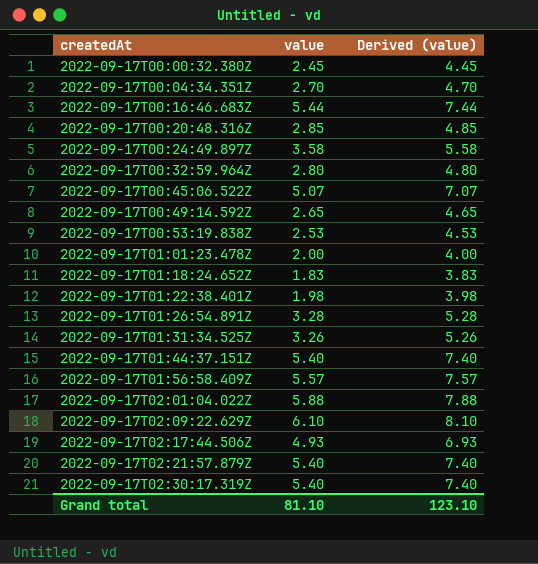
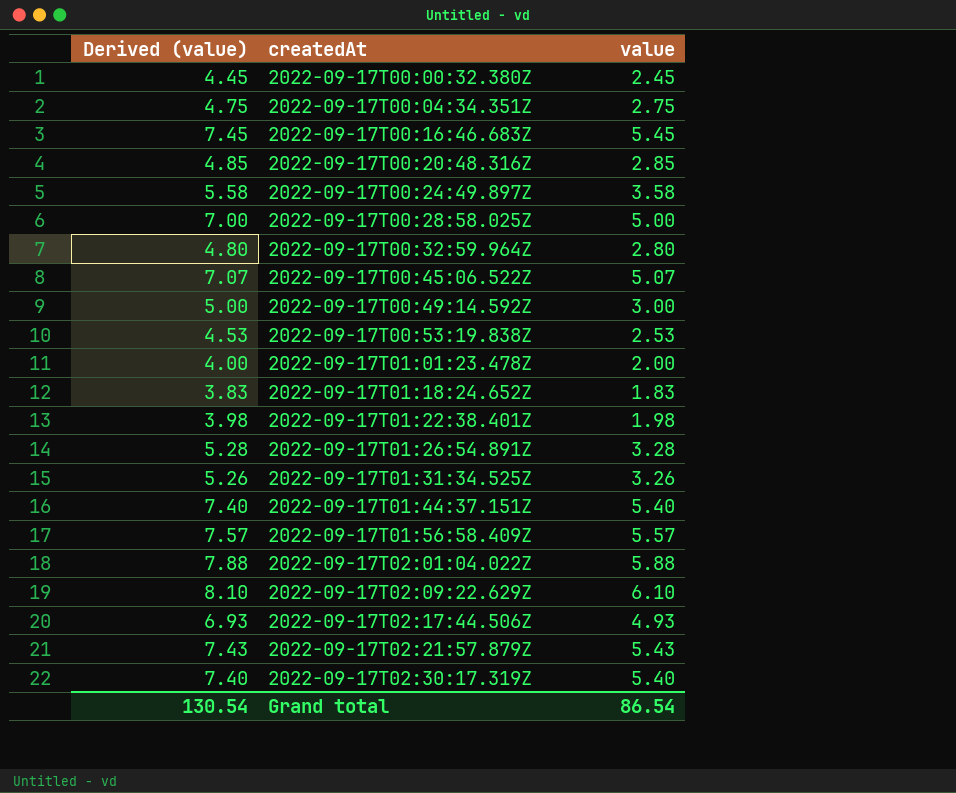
column Derived (value) | position: 3 -> 1
2022-09-17T00:04:34.351Z | Derived (value): 4.70 -> 4.75
2022-09-17T00:04:34.351Z | value: 2.70 -> 2.75
2022-09-17T00:16:46.683Z | Derived (value): 7.44 -> 7.45
2022-09-17T00:16:46.683Z | value: 5.44 -> 5.45
row 2022-09-17T00:28:58.025Z: none -> 7.00 | 5.00
2022-09-17T00:49:14.592Z | Derived (value): 4.65 -> 5.00
2022-09-17T00:49:14.592Z | value: 2.65 -> 3.00
2022-09-17T02:21:57.879Z | Derived (value): 7.40 -> 7.43
2022-09-17T02:21:57.879Z | value: 5.40 -> 5.43
Grand total | Derived (value): 123.10 -> 130.54
Grand total | value: 81.10 -> 86.54

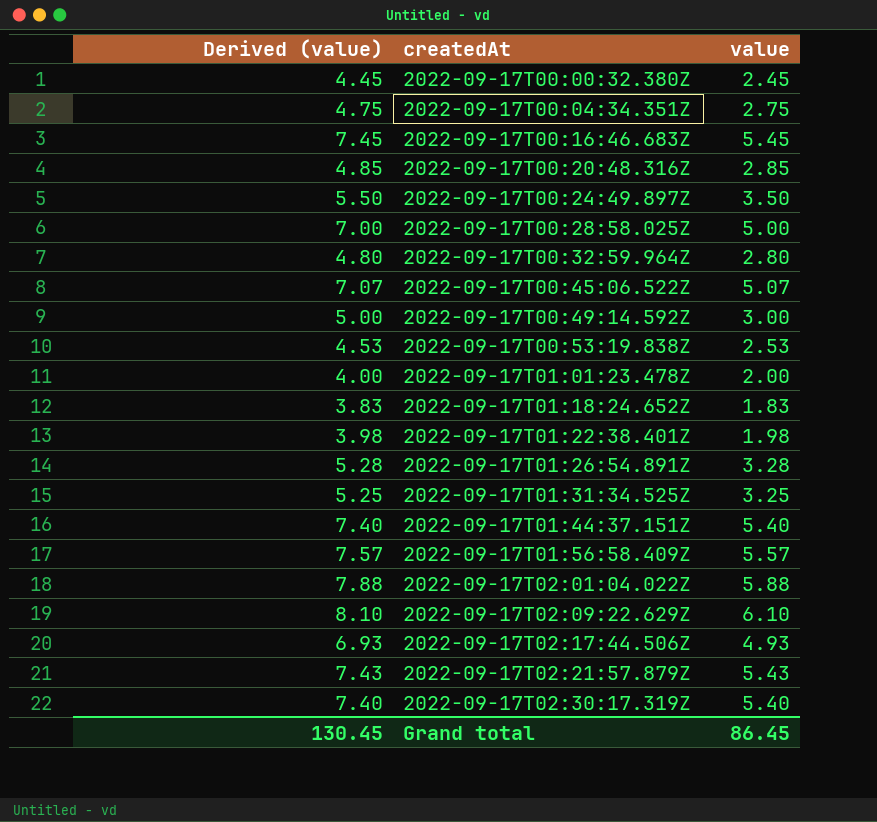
2022-09-17T00:24:49.897Z | Derived (value): 5.58 -> 5.50
2022-09-17T00:24:49.897Z | value: 3.58 -> 3.50
2022-09-17T01:31:34.525Z | Derived (value): 5.26 -> 5.25
2022-09-17T01:31:34.525Z | value: 3.26 -> 3.25
Grand total | Derived (value): 130.54 -> 130.45
Grand total | value: 86.54 -> 86.45

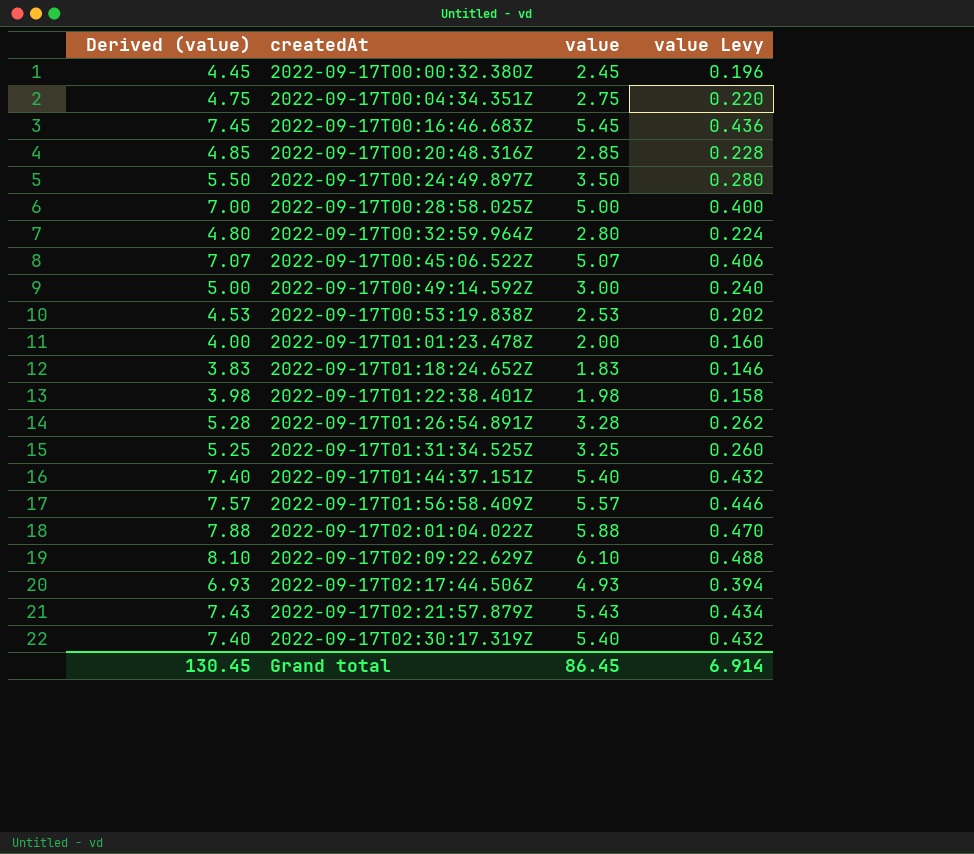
column value Levy | formula: none -> [value] * 0.08

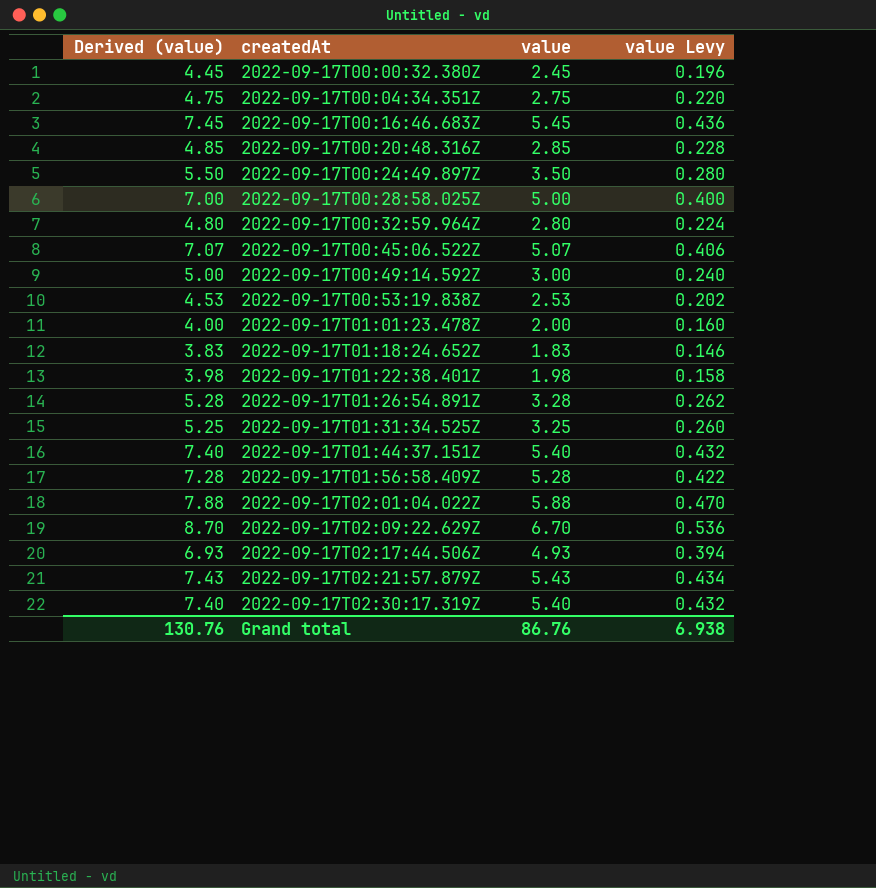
2022-09-17T01:56:58.409Z | Derived (value): 7.57 -> 7.28
2022-09-17T01:56:58.409Z | value: 5.57 -> 5.28
2022-09-17T01:56:58.409Z | value Levy: 0.446 -> 0.422
2022-09-17T02:09:22.629Z | Derived (value): 8.10 -> 8.70
2022-09-17T02:09:22.629Z | value: 6.10 -> 6.70
2022-09-17T02:09:22.629Z | value Levy: 0.488 -> 0.536
Grand total | Derived (value): 130.45 -> 130.76
Grand total | value: 86.45 -> 86.76
Grand total | value Levy: 6.914 -> 6.938

